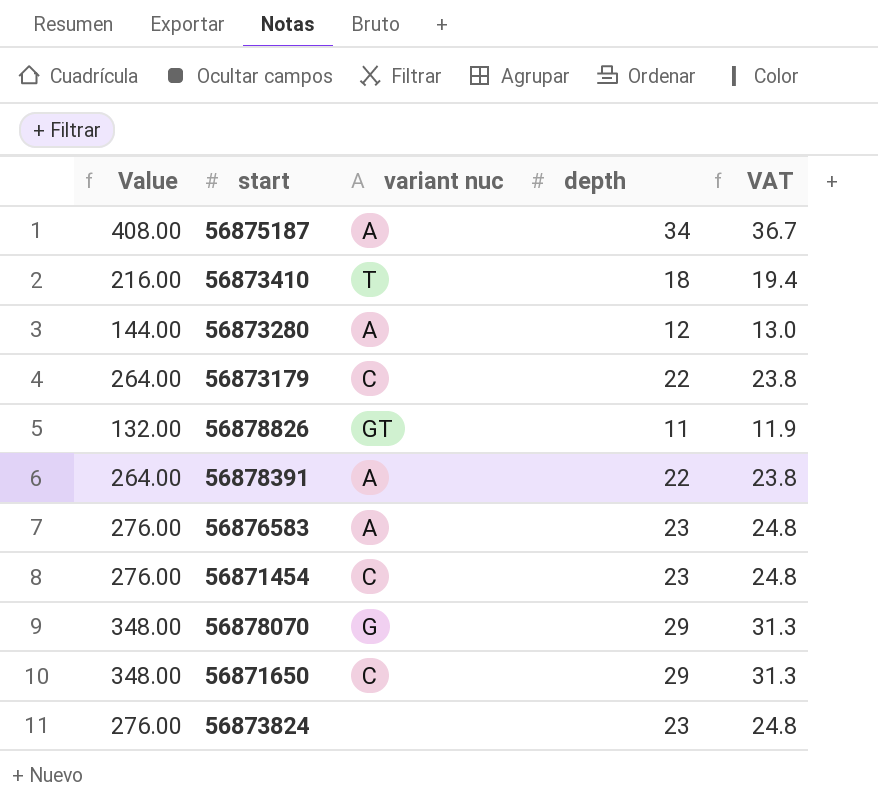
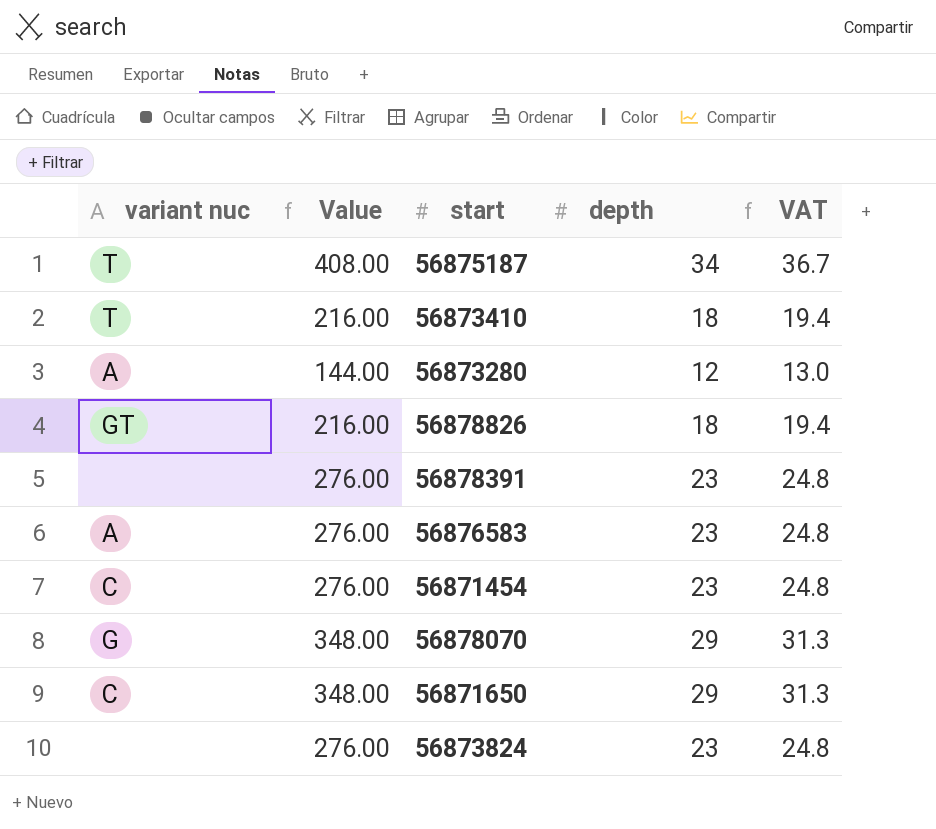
column variant nuc | position: 3 -> 1
row 56873179: 264.00 | C | 22 | 23.8 -> none
56875187 | variant nuc: A -> T
56878826 | Value: 132.00 -> 216.00
56878826 | depth: 11 -> 18
56878826 | VAT: 11.9 -> 19.4
56878391 | variant nuc: A -> none
56878391 | Value: 264.00 -> 276.00
56878391 | depth: 22 -> 23
56878391 | VAT: 23.8 -> 24.8

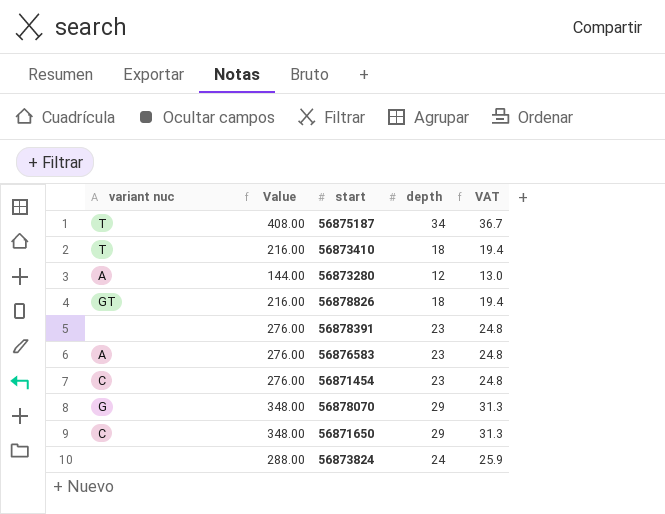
56873824 | Value: 276.00 -> 288.00
56873824 | depth: 23 -> 24
56873824 | VAT: 24.8 -> 25.9

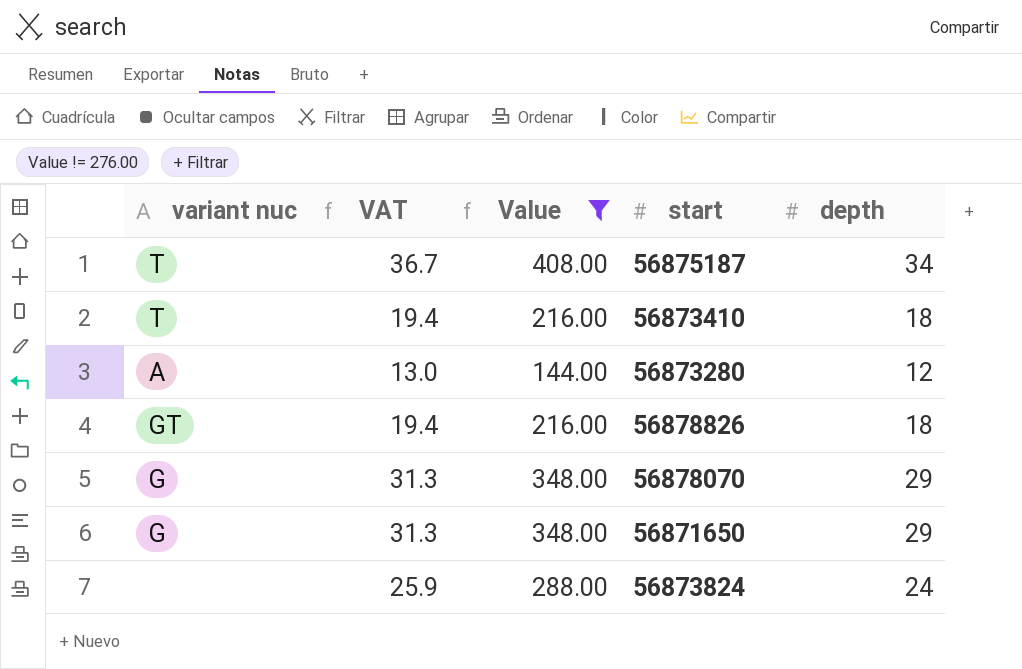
filter: none -> Value != 276.00
column VAT | position: 5 -> 2
56871650 | variant nuc: C -> G

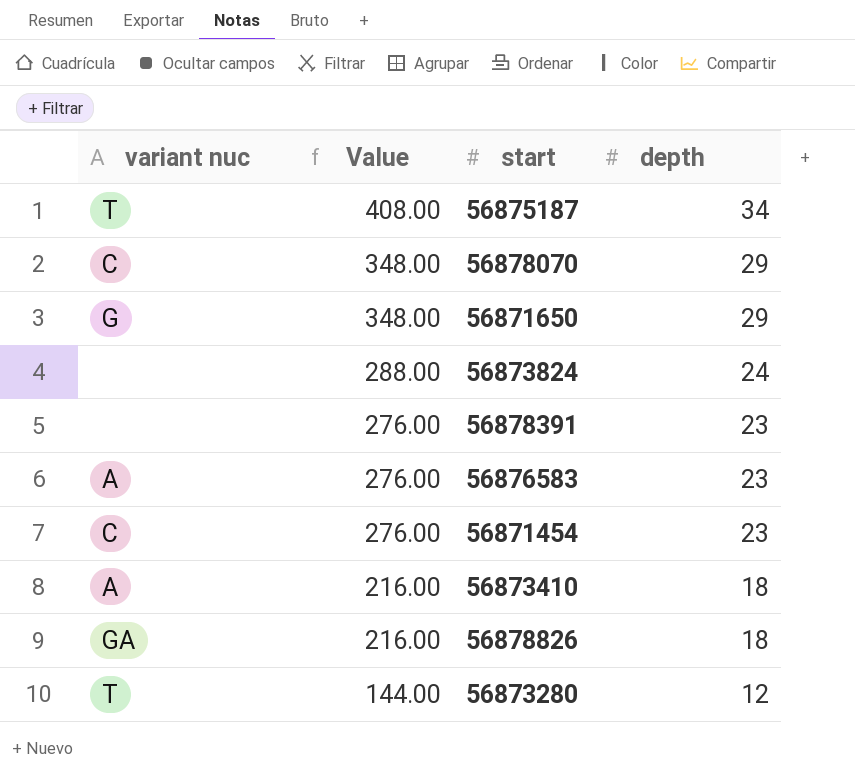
filter: Value != 276.00 -> none
row order: none -> Value descending
column VAT | formula: [depth] * 1.08 -> none
56878070 | variant nuc: G -> C
56873410 | variant nuc: T -> A
56878826 | variant nuc: GT -> GA
56873280 | variant nuc: A -> T

